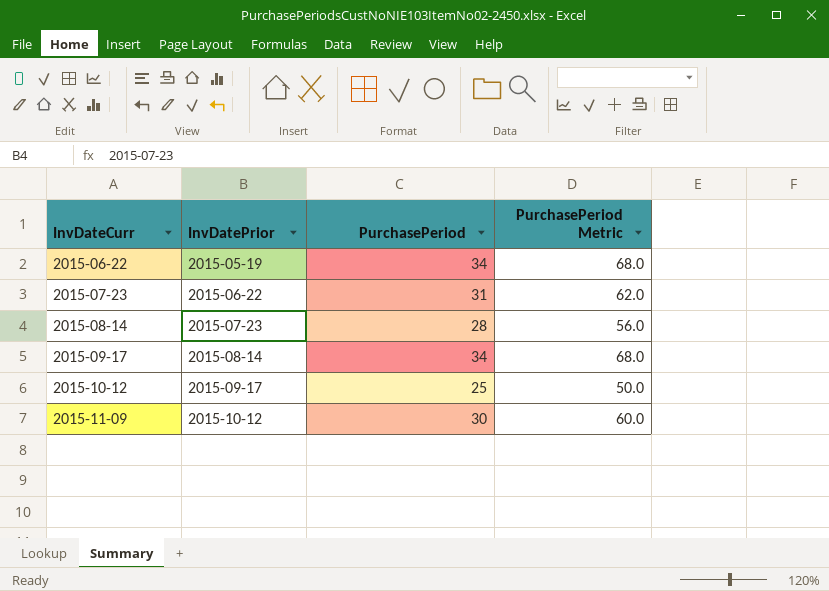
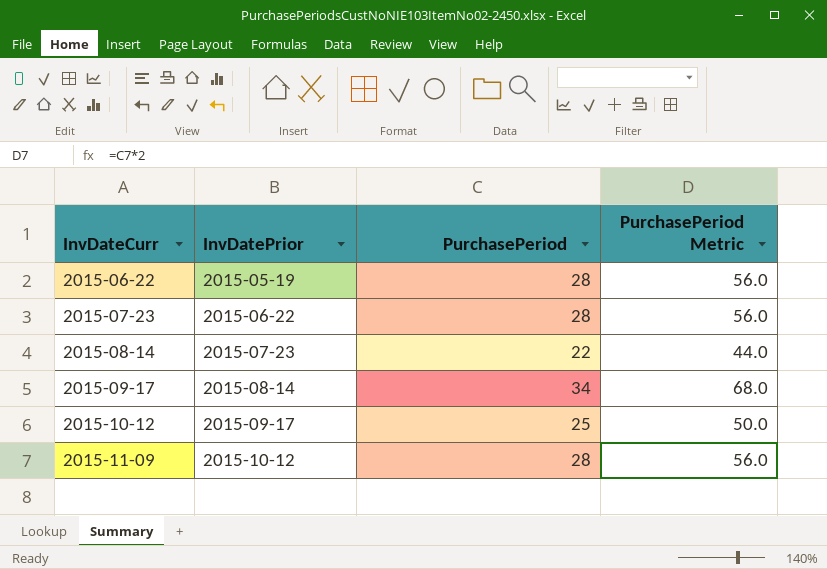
2015-06-22 | PurchasePeriod: 34 -> 28
2015-06-22 | PurchasePeriod Metric: 68.0 -> 56.0
2015-07-23 | PurchasePeriod: 31 -> 28
2015-07-23 | PurchasePeriod Metric: 62.0 -> 56.0
2015-08-14 | PurchasePeriod: 28 -> 22
2015-08-14 | PurchasePeriod Metric: 56.0 -> 44.0
2015-11-09 | PurchasePeriod: 30 -> 28
2015-11-09 | PurchasePeriod Metric: 60.0 -> 56.0

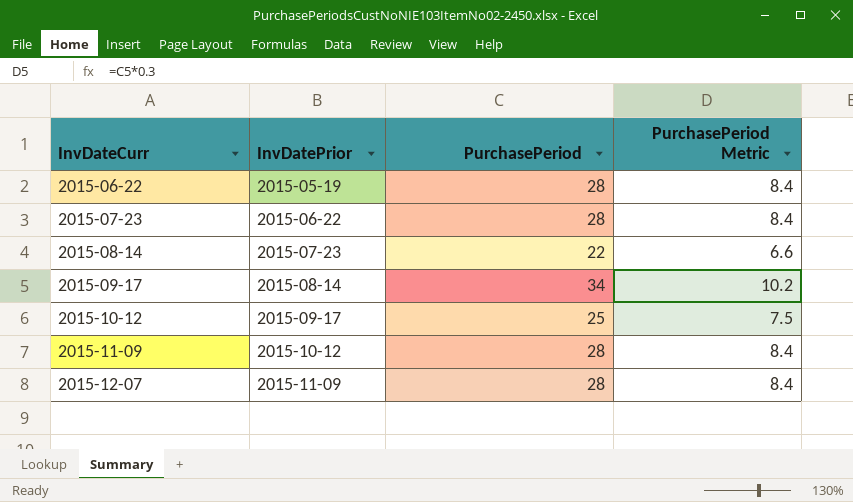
column PurchasePeriod Metric | formula: [PurchasePeriod] * 2 -> [PurchasePeriod] * 0.3
row 2015-12-07: none -> 2015-11-09 | 28 | 8.4

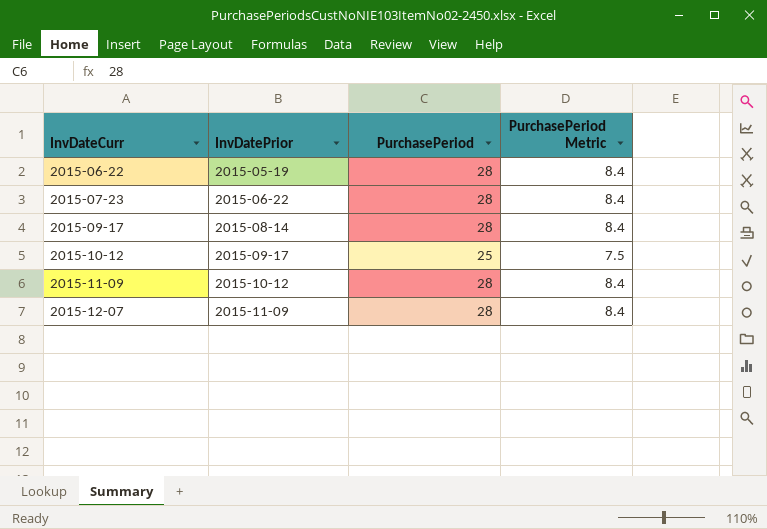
row 2015-08-14: 2015-07-23 | 22 | 6.6 -> none
2015-09-17 | PurchasePeriod: 34 -> 28
2015-09-17 | PurchasePeriod Metric: 10.2 -> 8.4

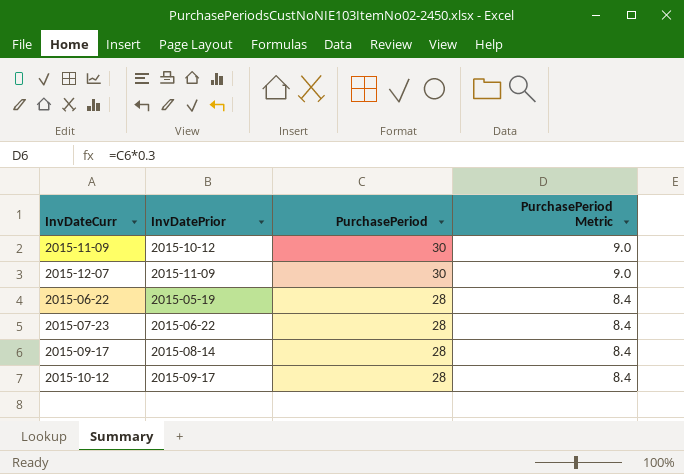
row order: InvDateCurr ascending -> PurchasePeriod descending
2015-11-09 | PurchasePeriod: 28 -> 30
2015-11-09 | PurchasePeriod Metric: 8.4 -> 9.0
2015-12-07 | PurchasePeriod: 28 -> 30
2015-12-07 | PurchasePeriod Metric: 8.4 -> 9.0
2015-10-12 | PurchasePeriod: 25 -> 28
2015-10-12 | PurchasePeriod Metric: 7.5 -> 8.4

